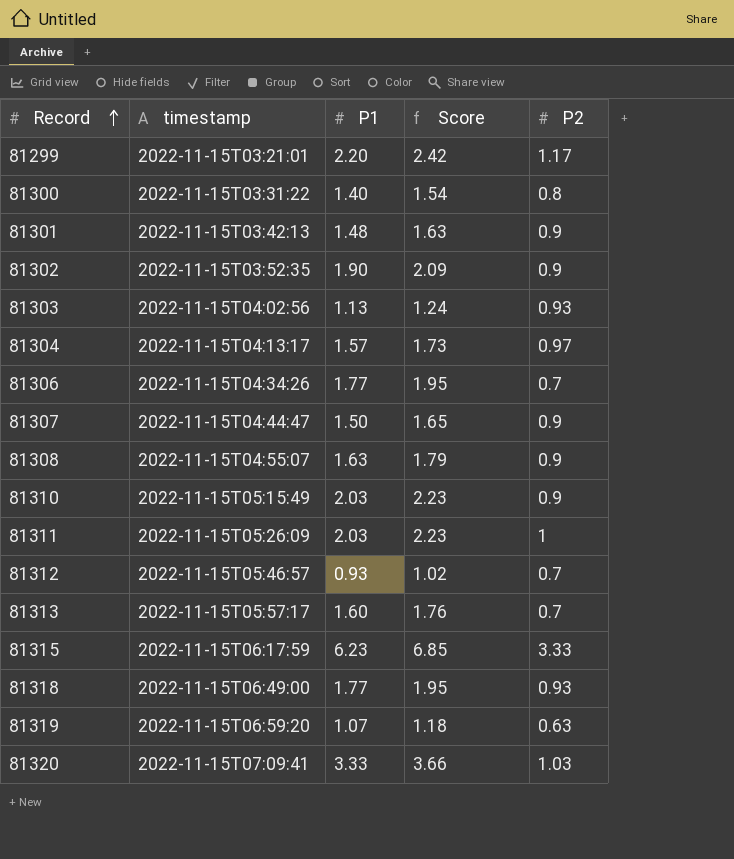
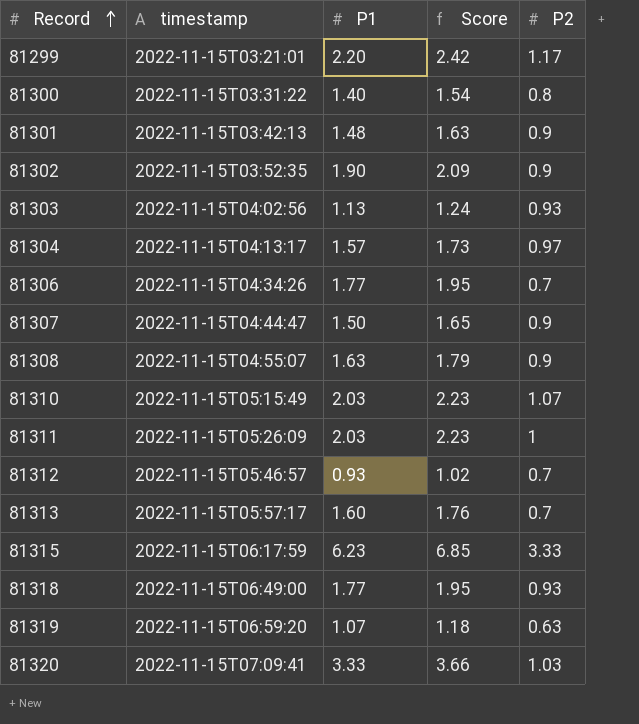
81310 | P2: 0.9 -> 1.07

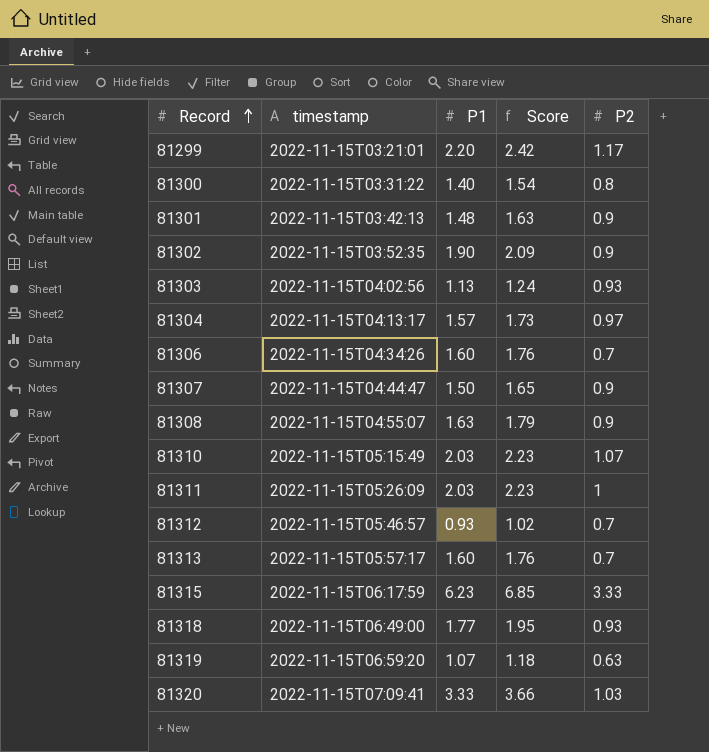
81306 | P1: 1.77 -> 1.60
81306 | Score: 1.95 -> 1.76

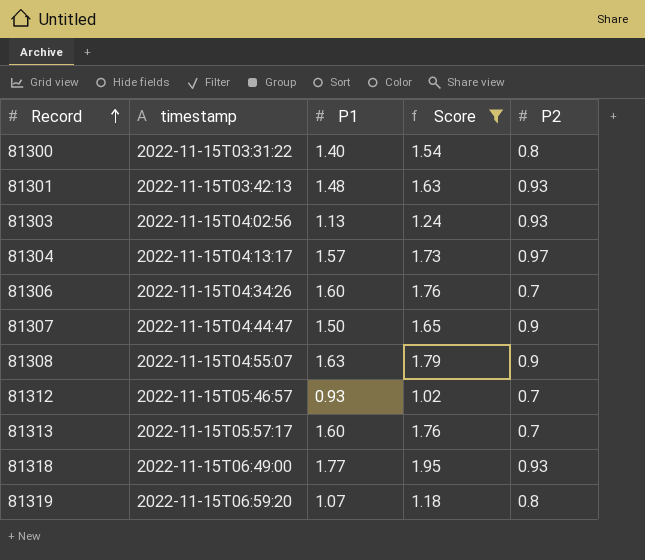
filter: none -> Score <= 1.95
81301 | P2: 0.9 -> 0.93
81319 | P2: 0.63 -> 0.8

